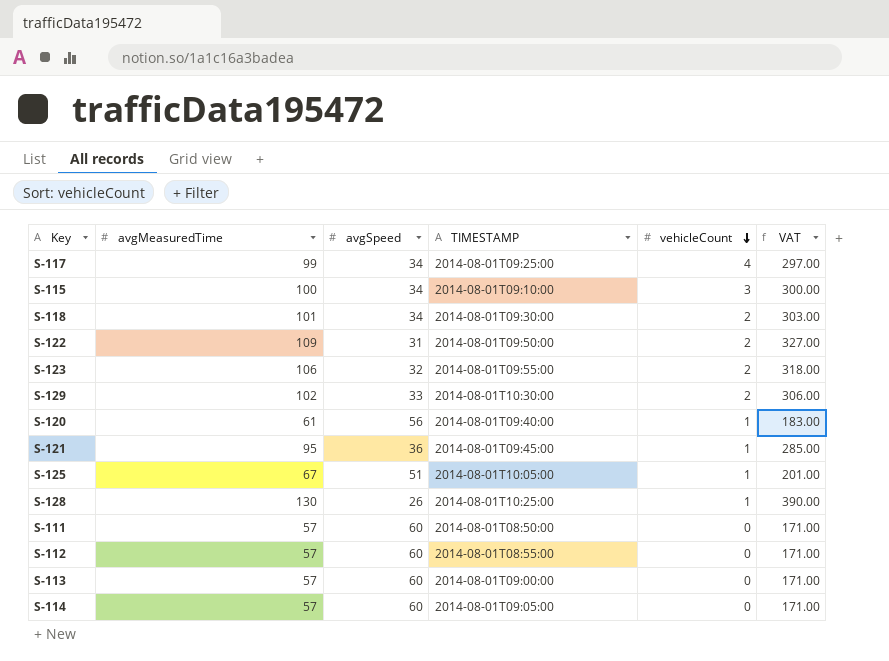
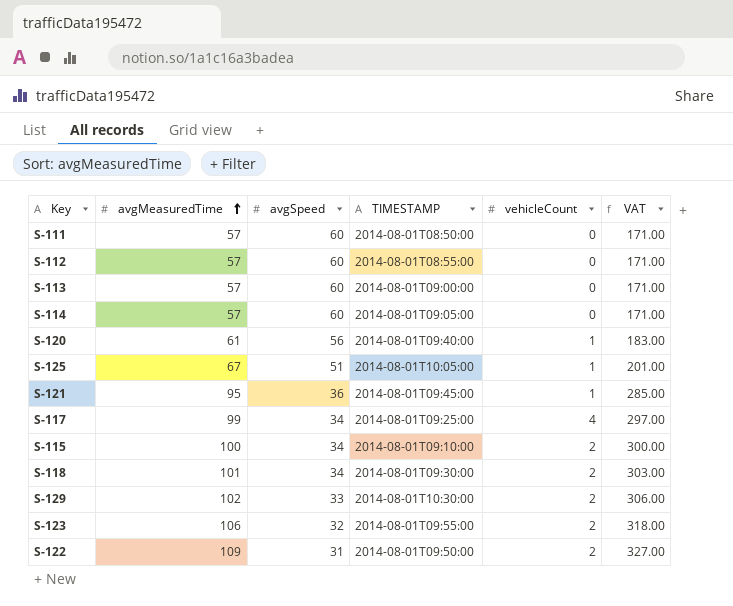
row order: vehicleCount descending -> avgMeasuredTime ascending
row S-128: 130 | 26 | 2014-08-01T10:25:00 | 1 | 390.00 -> none
S-115 | vehicleCount: 3 -> 2

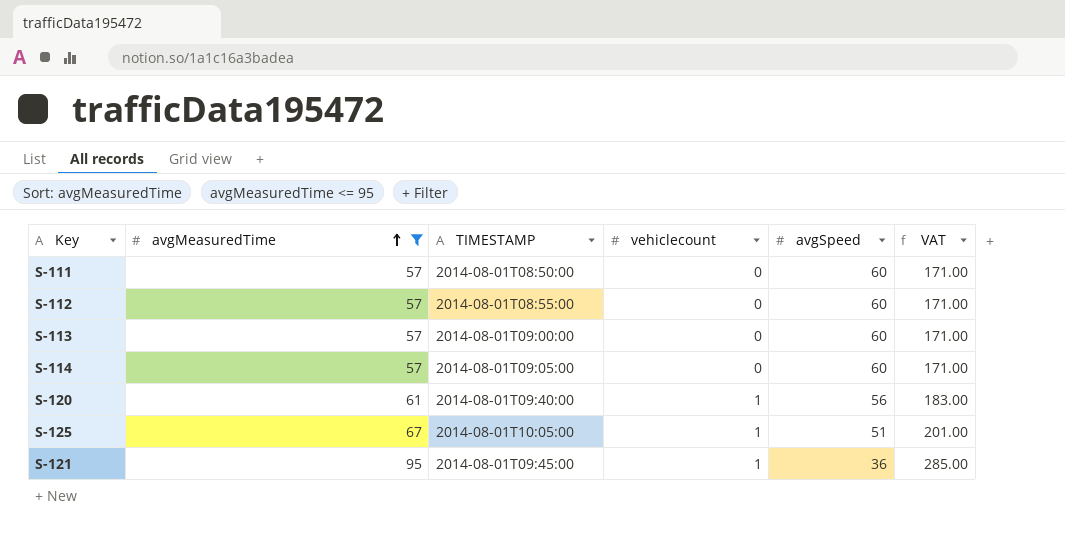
filter: none -> avgMeasuredTime <= 95
column name: vehicleCount -> vehiclecount
column avgSpeed | position: 3 -> 5

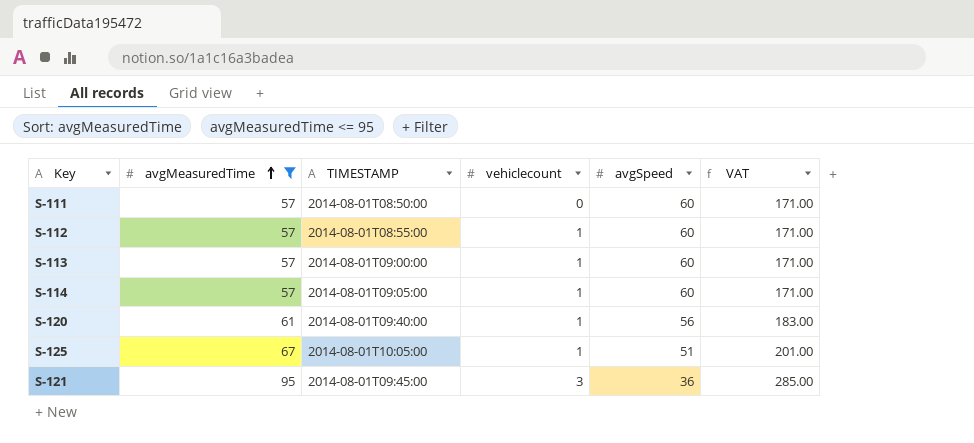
S-112 | vehiclecount: 0 -> 1
S-113 | vehiclecount: 0 -> 1
S-114 | vehiclecount: 0 -> 1
S-121 | vehiclecount: 1 -> 3

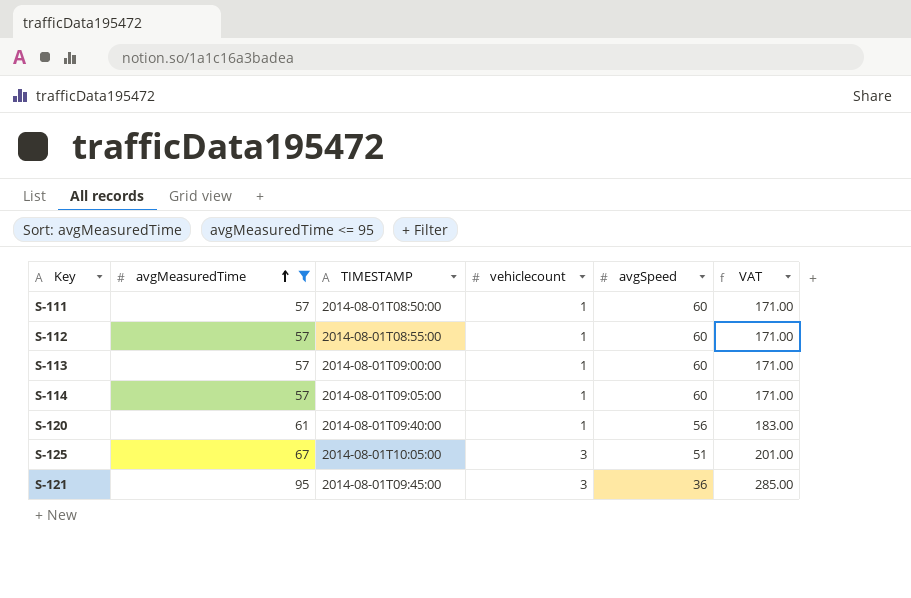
S-111 | vehiclecount: 0 -> 1
S-125 | vehiclecount: 1 -> 3

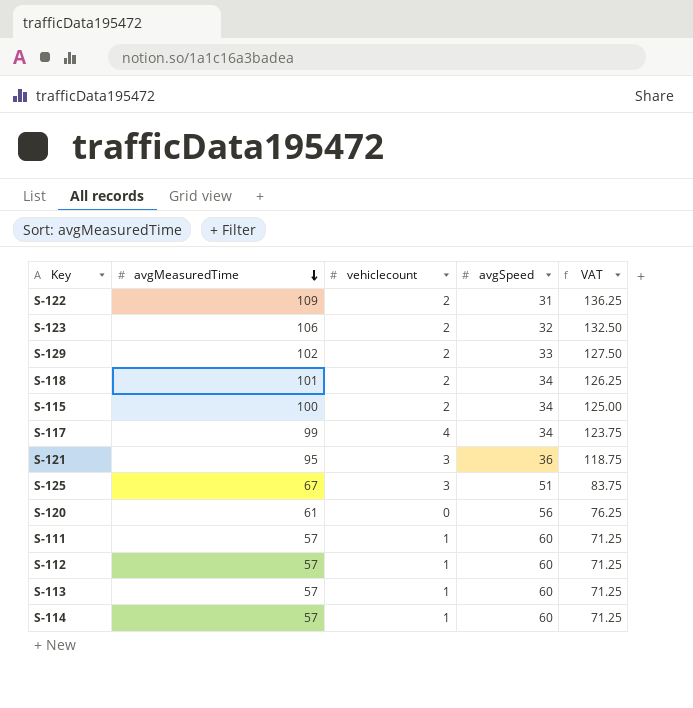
filter: avgMeasuredTime <= 95 -> none
row order: avgMeasuredTime ascending -> avgMeasuredTime descending
column TIMESTAMP | position: 3 -> none
column VAT | formula: [avgMeasuredTime] * 3 -> [avgMeasuredTime] * 1.25
S-120 | vehiclecount: 1 -> 0

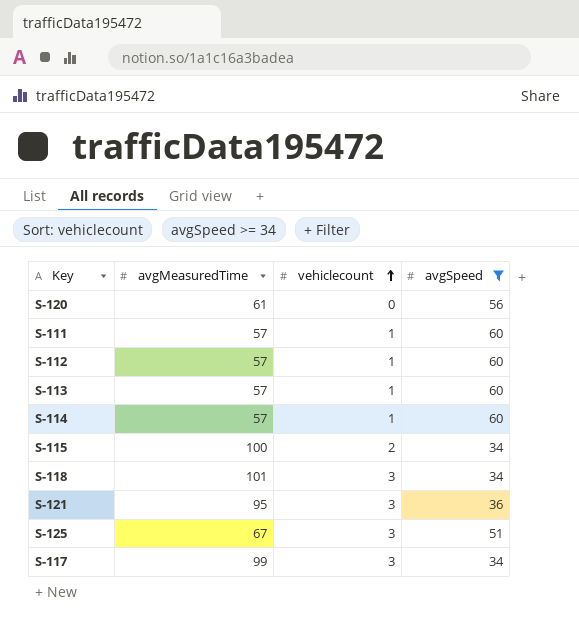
filter: none -> avgSpeed >= 34
row order: avgMeasuredTime descending -> vehiclecount ascending
column VAT | formula: [avgMeasuredTime] * 1.25 -> none
S-118 | vehiclecount: 2 -> 3
S-117 | vehiclecount: 4 -> 3

